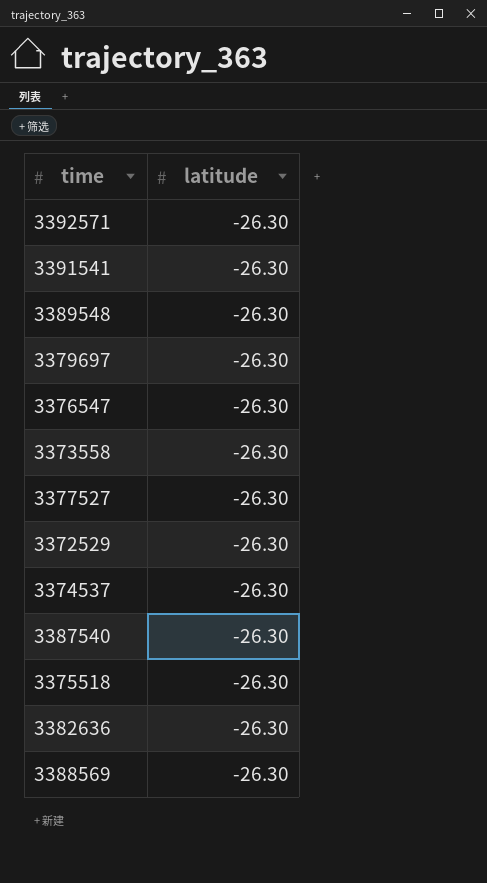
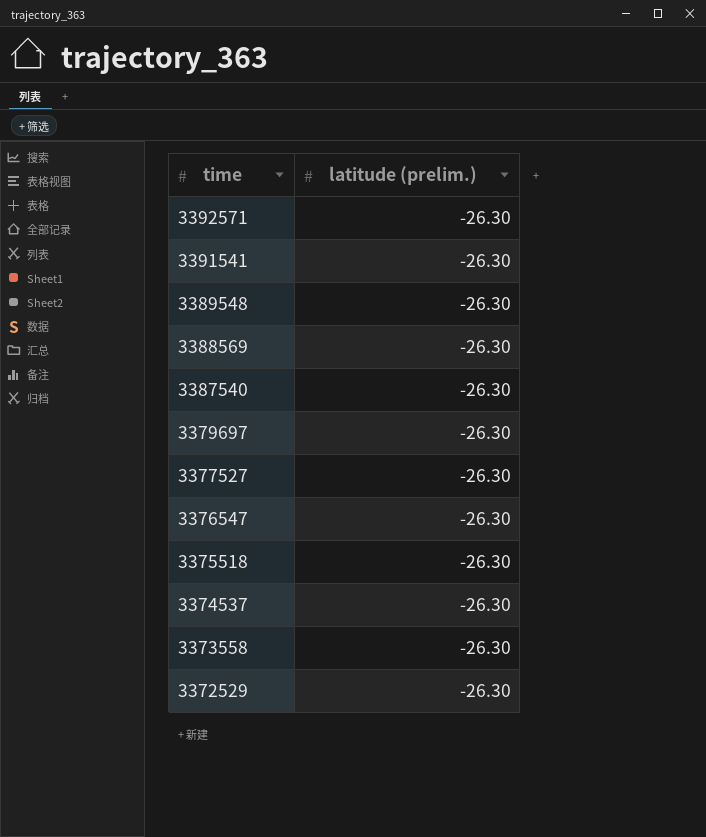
row order: none -> time descending
column name: latitude -> latitude (prelim.)
row 3382636: -26.30 -> none

